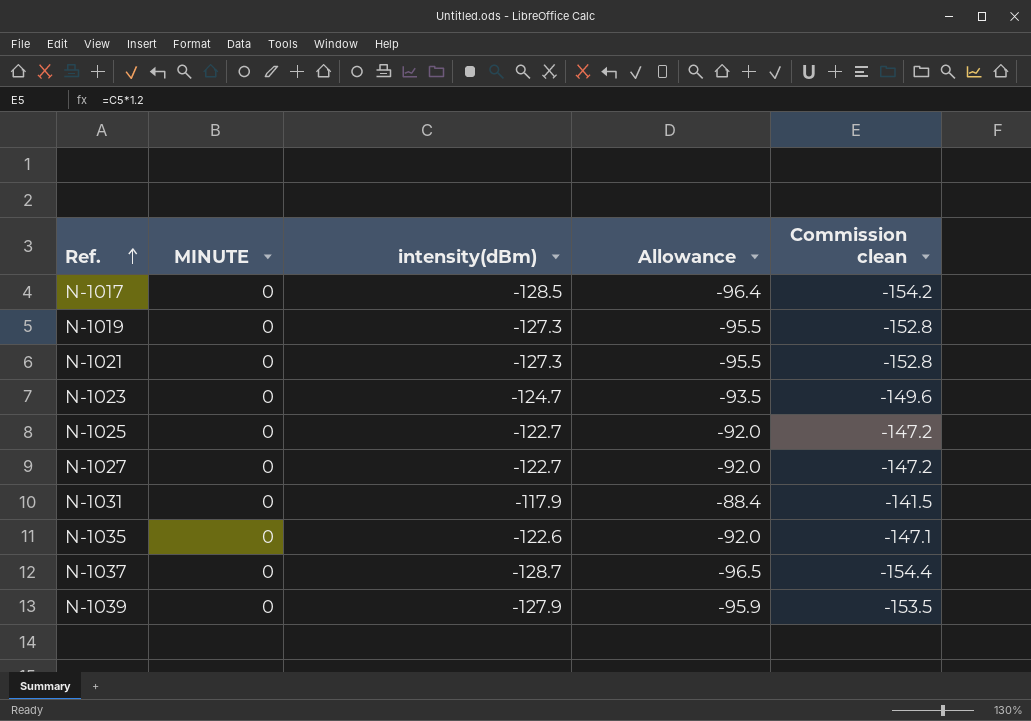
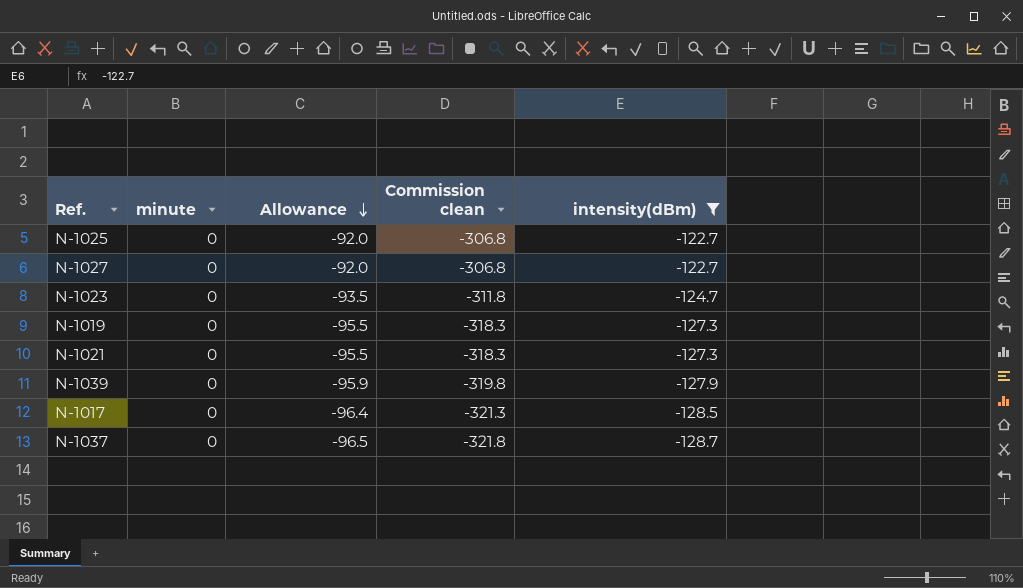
filter: none -> intensity(dBm) <= -122.7
row order: Ref. ascending -> Allowance descending
column name: MINUTE -> minute
column Commission clean | formula: [intensity(dBm)] * 1.2 -> [intensity(dBm)] * 2.5
column intensity(dBm) | position: 3 -> 5

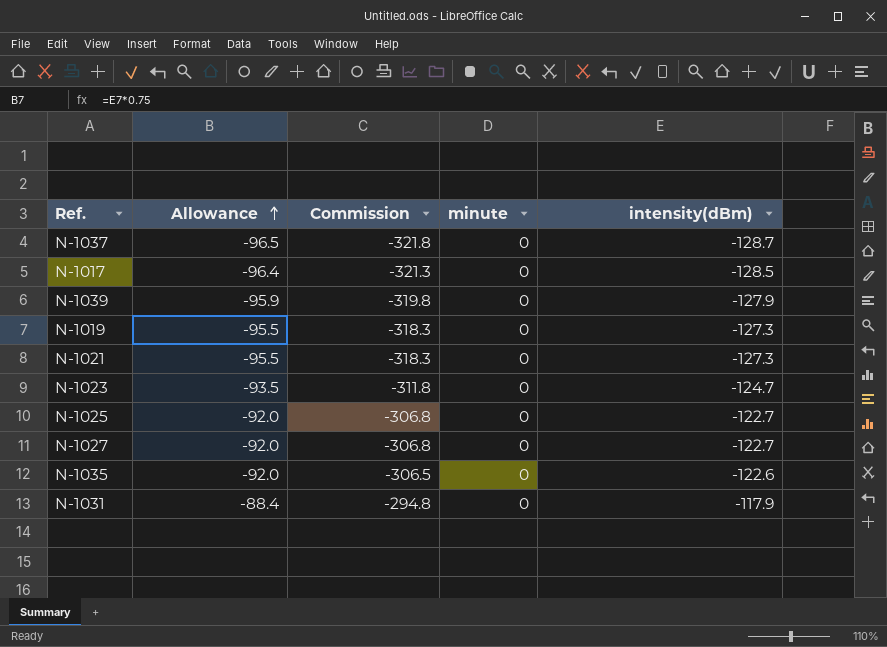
filter: intensity(dBm) <= -122.7 -> none
row order: Allowance descending -> Allowance ascending
column name: Commission clean -> Commission
column minute | position: 2 -> 4

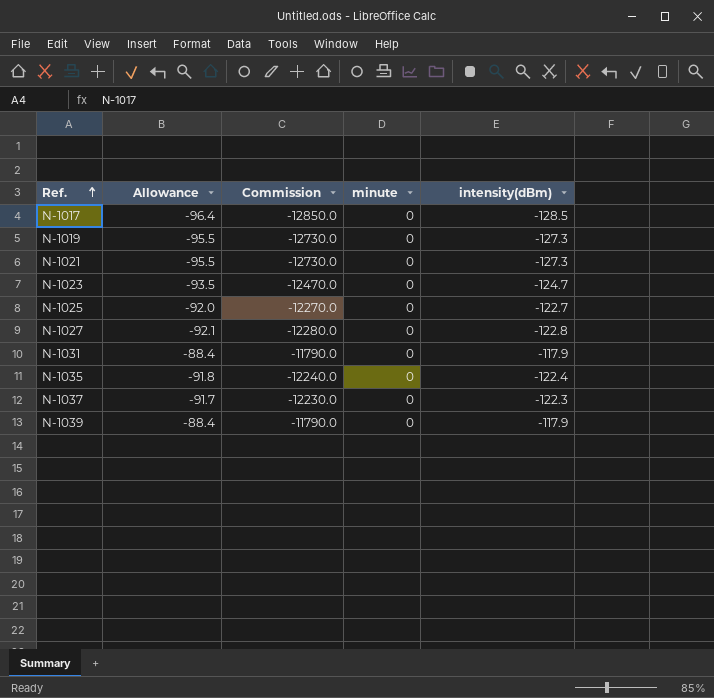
row order: Allowance ascending -> Ref. ascending
column Commission | formula: [intensity(dBm)] * 2.5 -> [intensity(dBm)] * 100
N-1027 | Allowance: -92.0 -> -92.1
N-1027 | intensity(dBm): -122.7 -> -122.8
N-1035 | Allowance: -92.0 -> -91.8
N-1035 | intensity(dBm): -122.6 -> -122.4
N-1037 | Allowance: -96.5 -> -91.7
N-1037 | intensity(dBm): -128.7 -> -122.3
N-1039 | Allowance: -95.9 -> -88.4
N-1039 | intensity(dBm): -127.9 -> -117.9

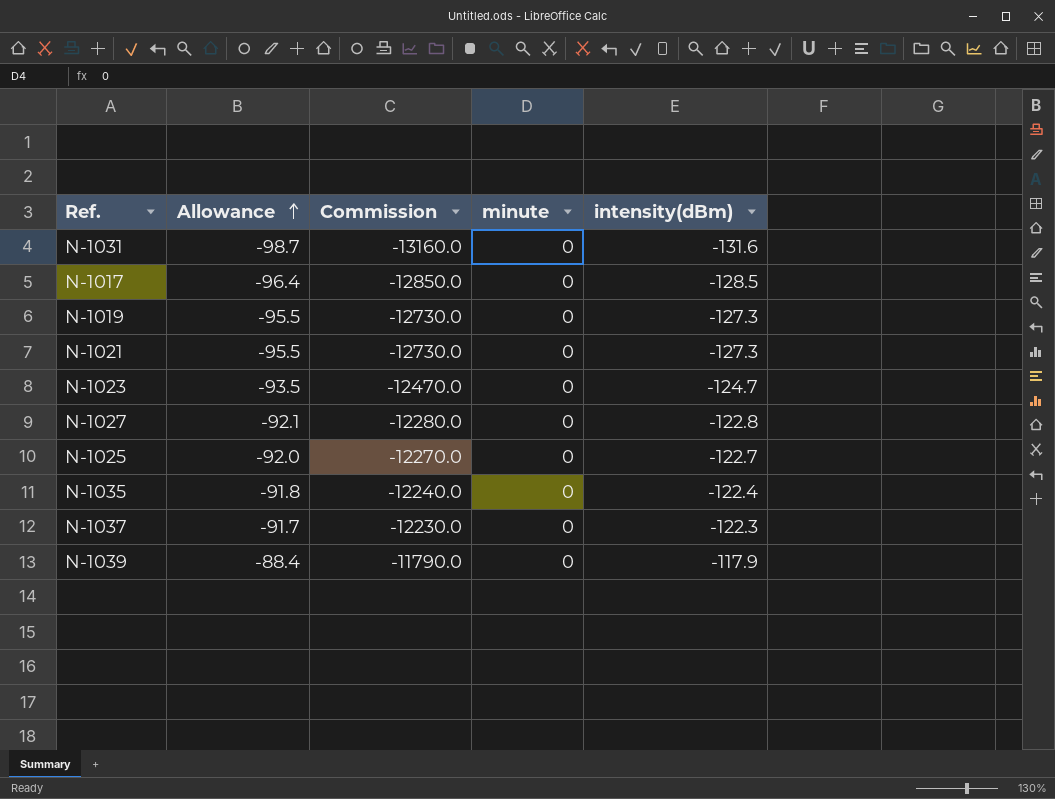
row order: Ref. ascending -> Allowance ascending
N-1031 | Allowance: -88.4 -> -98.7
N-1031 | Commission: -11790.0 -> -13160.0
N-1031 | intensity(dBm): -117.9 -> -131.6

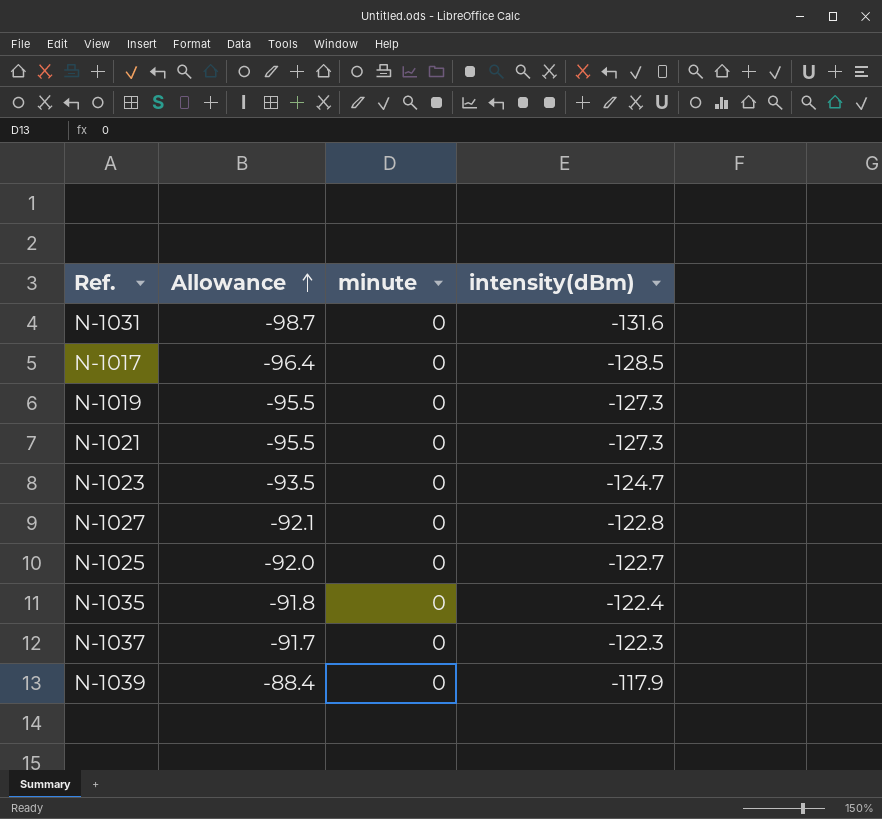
column Commission | formula: [intensity(dBm)] * 100 -> none

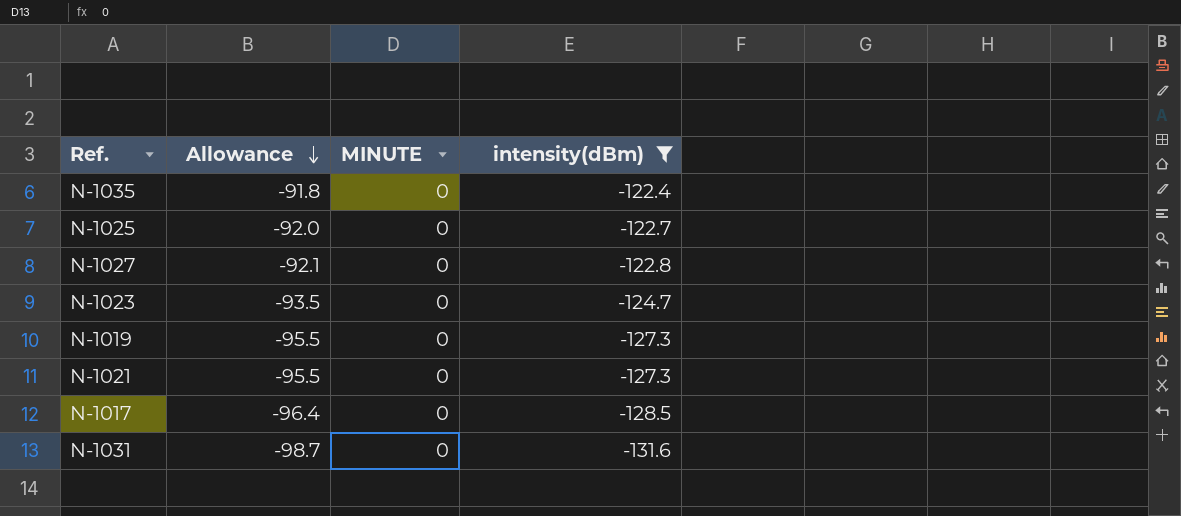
filter: none -> intensity(dBm) <= -122.4
row order: Allowance ascending -> Allowance descending
column name: minute -> MINUTE

